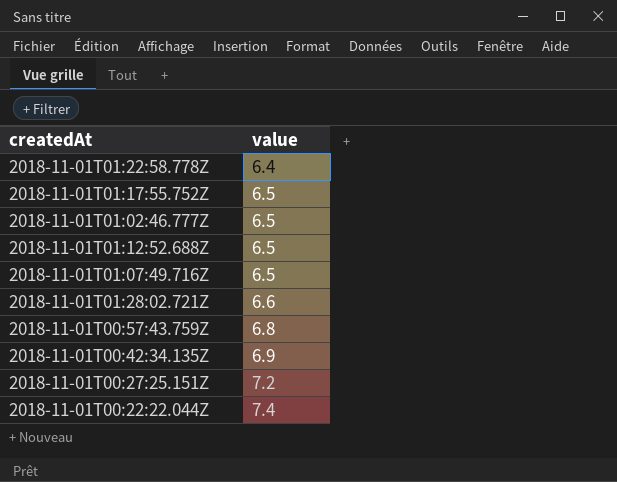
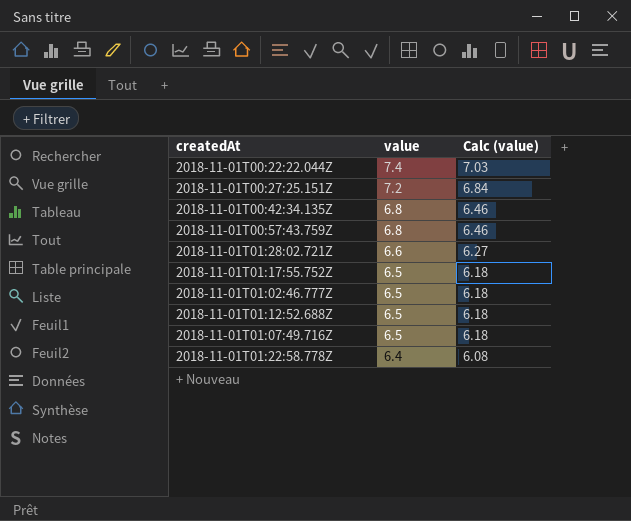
row order: value ascending -> value descending
column Calc (value) | formula: none -> [value] * 0.95
2018-11-01T00:42:34.135Z | value: 6.9 -> 6.8

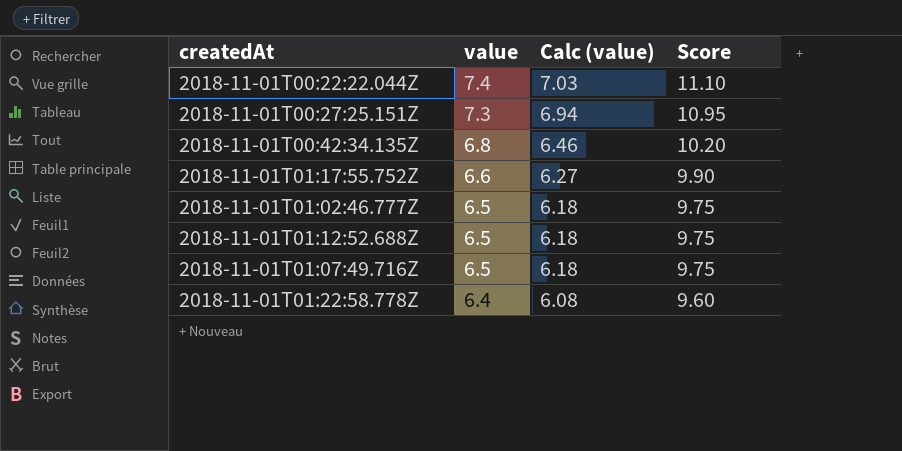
column Score | formula: none -> [value] * 1.5
row 2018-11-01T00:57:43.759Z: 6.8 | 6.46 -> none
row 2018-11-01T01:28:02.721Z: 6.6 | 6.27 -> none
2018-11-01T00:27:25.151Z | value: 7.2 -> 7.3
2018-11-01T00:27:25.151Z | Calc (value): 6.84 -> 6.94
2018-11-01T01:17:55.752Z | value: 6.5 -> 6.6
2018-11-01T01:17:55.752Z | Calc (value): 6.18 -> 6.27

